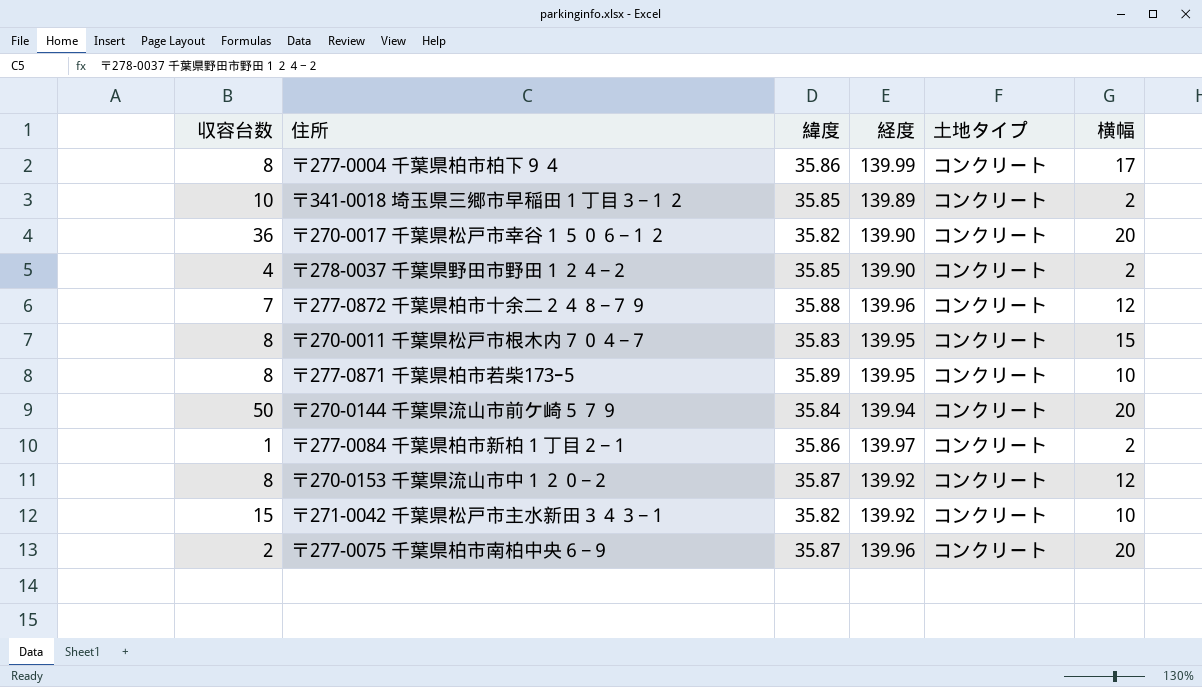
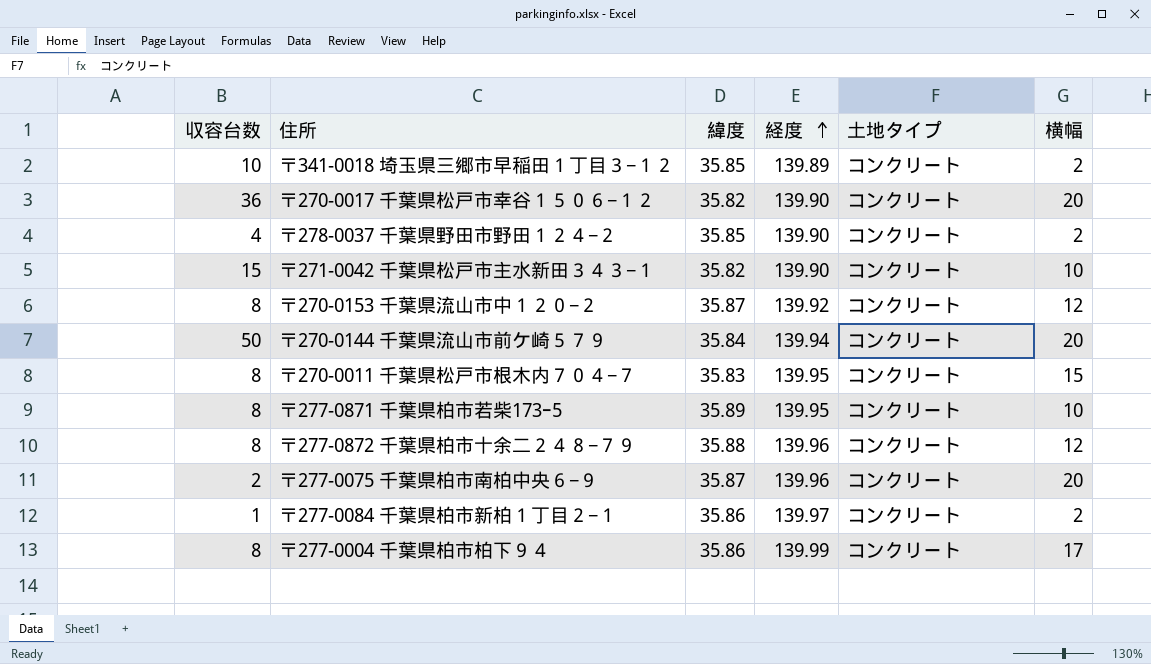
row order: none -> 経度 ascending
〒271-0042 千葉県松戸市主水新田３４３−１ | 経度: 139.92 -> 139.90
〒277-0872 千葉県柏市十余二２４８−７９ | 収容台数: 7 -> 8

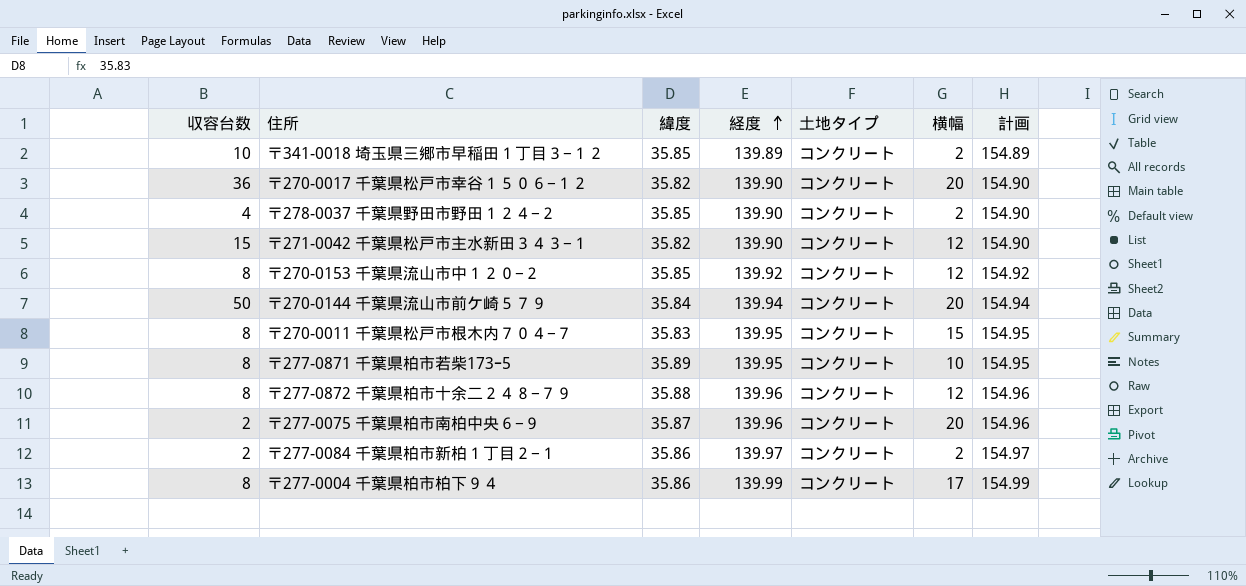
column 計画 | formula: none -> [経度] + 15
〒271-0042 千葉県松戸市主水新田３４３−１ | 横幅: 10 -> 12
〒270-0153 千葉県流山市中１２０−２ | 緯度: 35.87 -> 35.85
〒277-0084 千葉県柏市新柏１丁目２−１ | 収容台数: 1 -> 2

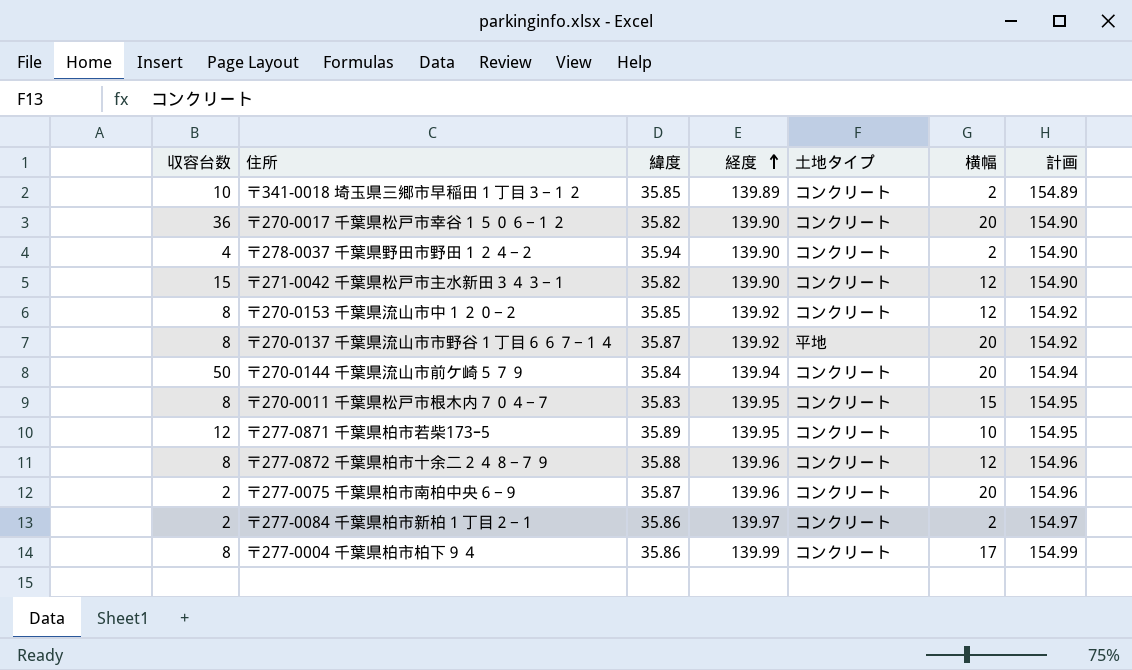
〒278-0037 千葉県野田市野田１２４−２ | 緯度: 35.85 -> 35.94
row 〒270-0137 千葉県流山市市野谷１丁目６６７−１４: none -> 8 | 35.87 | 139.92 | 平地 | 20 | 154.92
〒277-0871 千葉県柏市若柴173ｰ5 | 収容台数: 8 -> 12

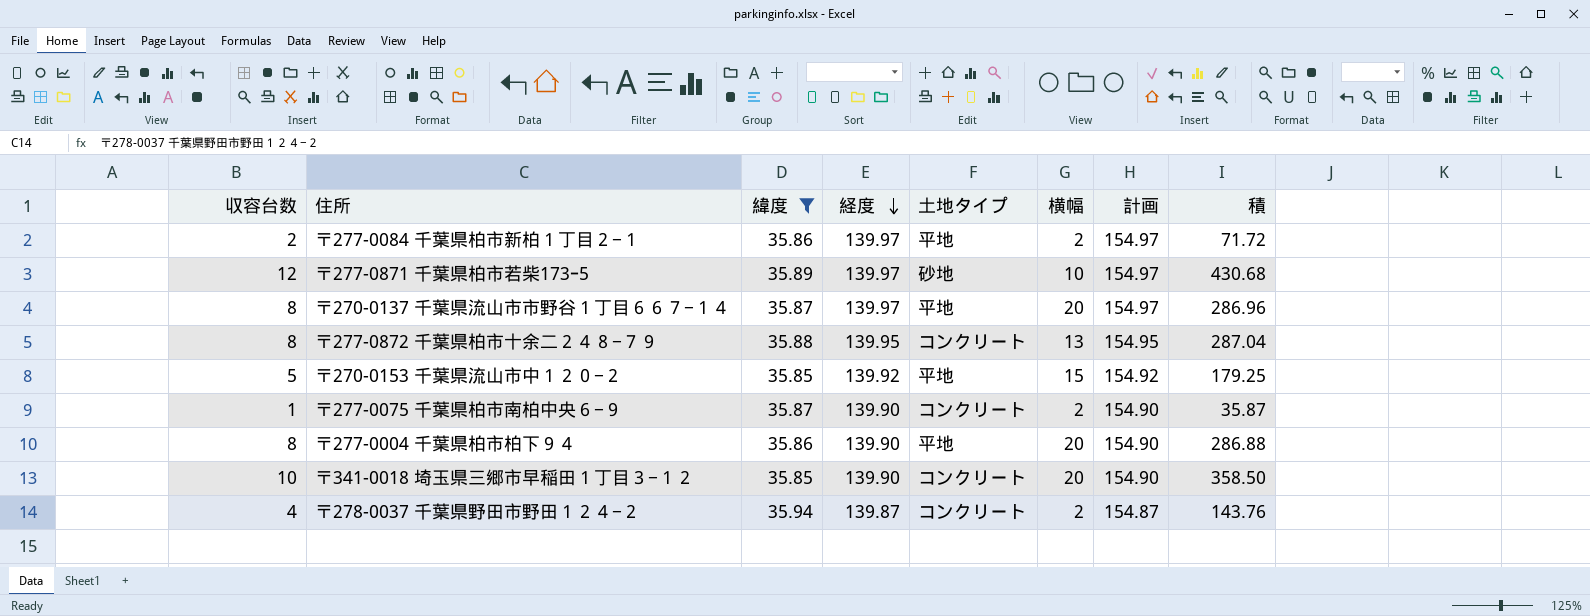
filter: none -> 緯度 >= 35.85
row order: 経度 ascending -> 経度 descending
column 積 | formula: none -> [収容台数] * [緯度]
〒277-0084 千葉県柏市新柏１丁目２−１ | 土地タイプ: コンクリート -> 平地
〒277-0871 千葉県柏市若柴173ｰ5 | 経度: 139.95 -> 139.97
〒277-0871 千葉県柏市若柴173ｰ5 | 土地タイプ: コンクリート -> 砂地
〒277-0871 千葉県柏市若柴173ｰ5 | 計画: 154.95 -> 154.97
〒270-0137 千葉県流山市市野谷１丁目６６７−１４ | 経度: 139.92 -> 139.97
〒270-0137 千葉県流山市市野谷１丁目６６７−１４ | 計画: 154.92 -> 154.97
〒277-0872 千葉県柏市十余二２４８−７９ | 経度: 139.96 -> 139.95
〒277-0872 千葉県柏市十余二２４８−７９ | 横幅: 12 -> 13
〒277-0872 千葉県柏市十余二２４８−７９ | 計画: 154.96 -> 154.95
〒270-0153 千葉県流山市中１２０−２ | 収容台数: 8 -> 5
〒270-0153 千葉県流山市中１２０−２ | 土地タイプ: コンクリート -> 平地
〒270-0153 千葉県流山市中１２０−２ | 横幅: 12 -> 15
〒277-0075 千葉県柏市南柏中央６−９ | 収容台数: 2 -> 1
〒277-0075 千葉県柏市南柏中央６−９ | 経度: 139.96 -> 139.90
〒277-0075 千葉県柏市南柏中央６−９ | 横幅: 20 -> 2
〒277-0075 千葉県柏市南柏中央６−９ | 計画: 154.96 -> 154.90
〒277-0004 千葉県柏市柏下９４ | 経度: 139.99 -> 139.90
〒277-0004 千葉県柏市柏下９４ | 土地タイプ: コンクリート -> 平地
〒277-0004 千葉県柏市柏下９４ | 横幅: 17 -> 20
〒277-0004 千葉県柏市柏下９４ | 計画: 154.99 -> 154.90
〒341-0018 埼玉県三郷市早稲田１丁目３−１２ | 経度: 139.89 -> 139.90
〒341-0018 埼玉県三郷市早稲田１丁目３−１２ | 横幅: 2 -> 20
〒341-0018 埼玉県三郷市早稲田１丁目３−１２ | 計画: 154.89 -> 154.90
〒278-0037 千葉県野田市野田１２４−２ | 経度: 139.90 -> 139.87
〒278-0037 千葉県野田市野田１２４−２ | 計画: 154.90 -> 154.87

